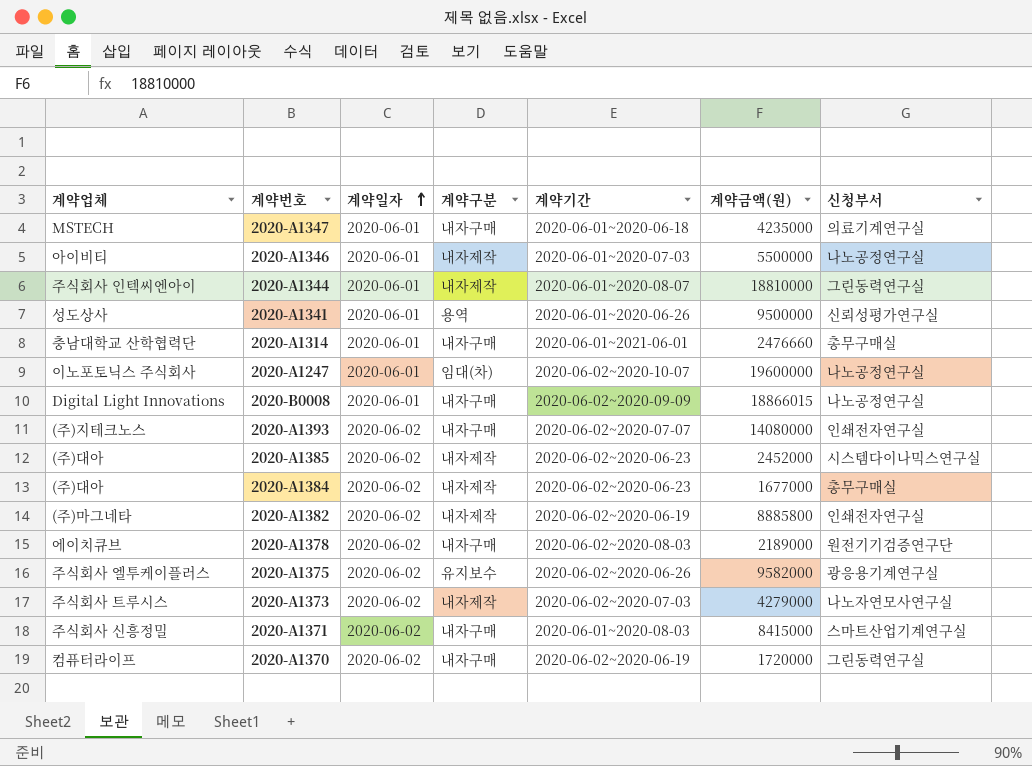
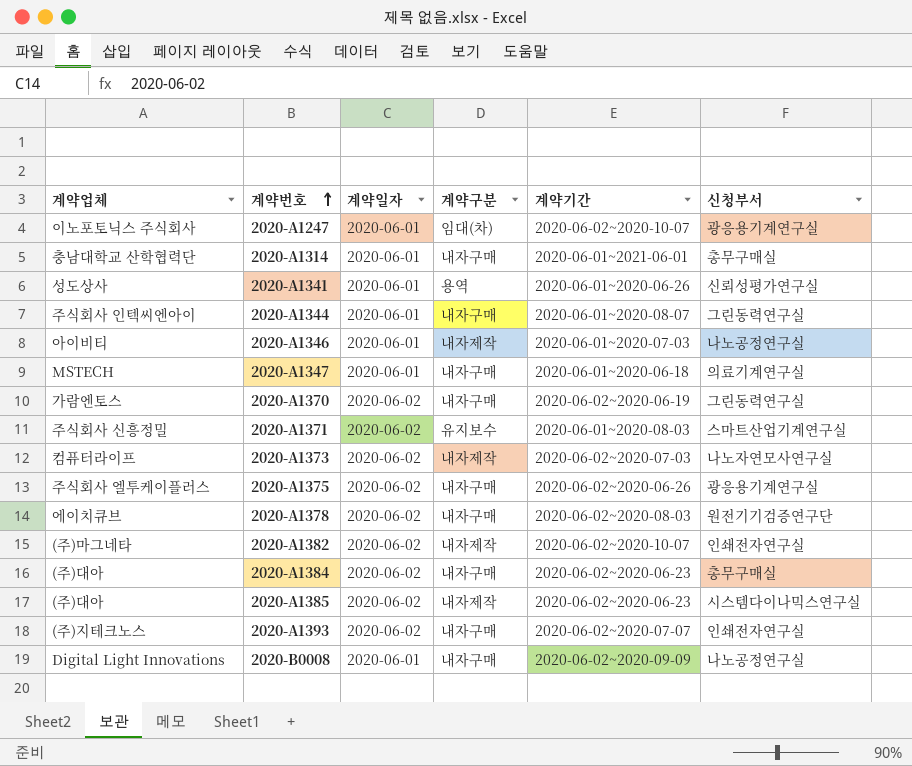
row order: 계약일자 ascending -> 계약번호 ascending
column 계약금액(원) | position: 6 -> none
2020-A1247 | 신청부서: 나노공정연구실 -> 광응용기계연구실
2020-A1344 | 계약구분: 내자제작 -> 내자구매
2020-A1370 | 계약업체: 컴퓨터라이프 -> 가람엔토스
2020-A1371 | 계약구분: 내자구매 -> 유지보수
2020-A1373 | 계약업체: 주식회사 트루시스 -> 컴퓨터라이프
2020-A1375 | 계약구분: 유지보수 -> 내자구매
2020-A1382 | 계약기간: 2020-06-02~2020-06-19 -> 2020-06-02~2020-10-07
2020-A1384 | 계약구분: 내자제작 -> 내자구매

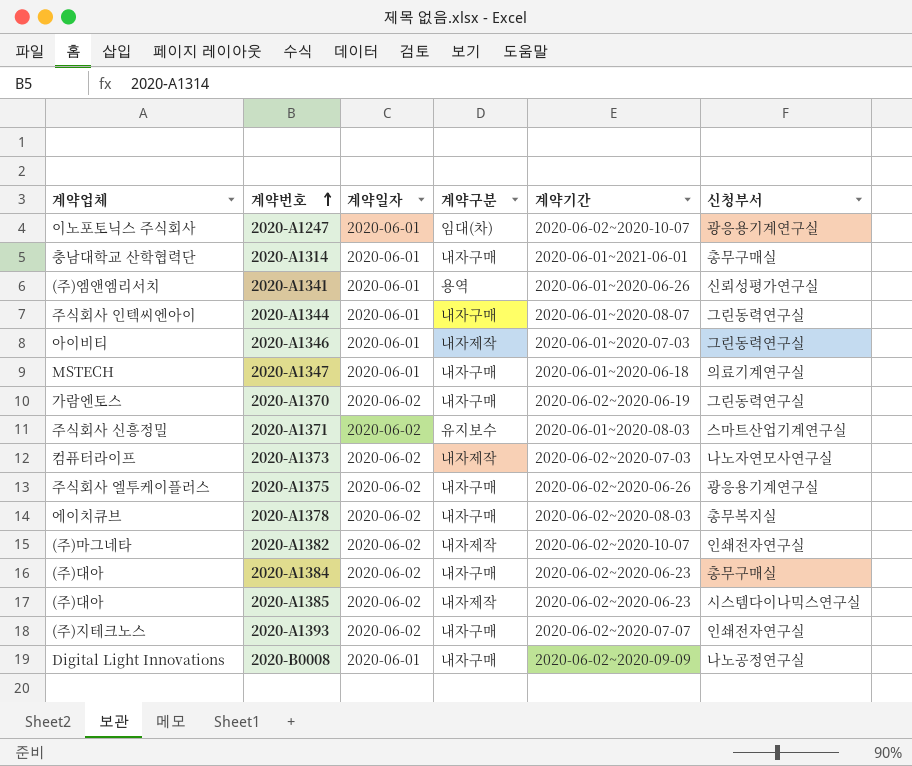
2020-A1341 | 계약업체: 성도상사 -> (주)엠앤엠리서치
2020-A1346 | 신청부서: 나노공정연구실 -> 그린동력연구실
2020-A1378 | 신청부서: 원전기기검증연구단 -> 총무복지실

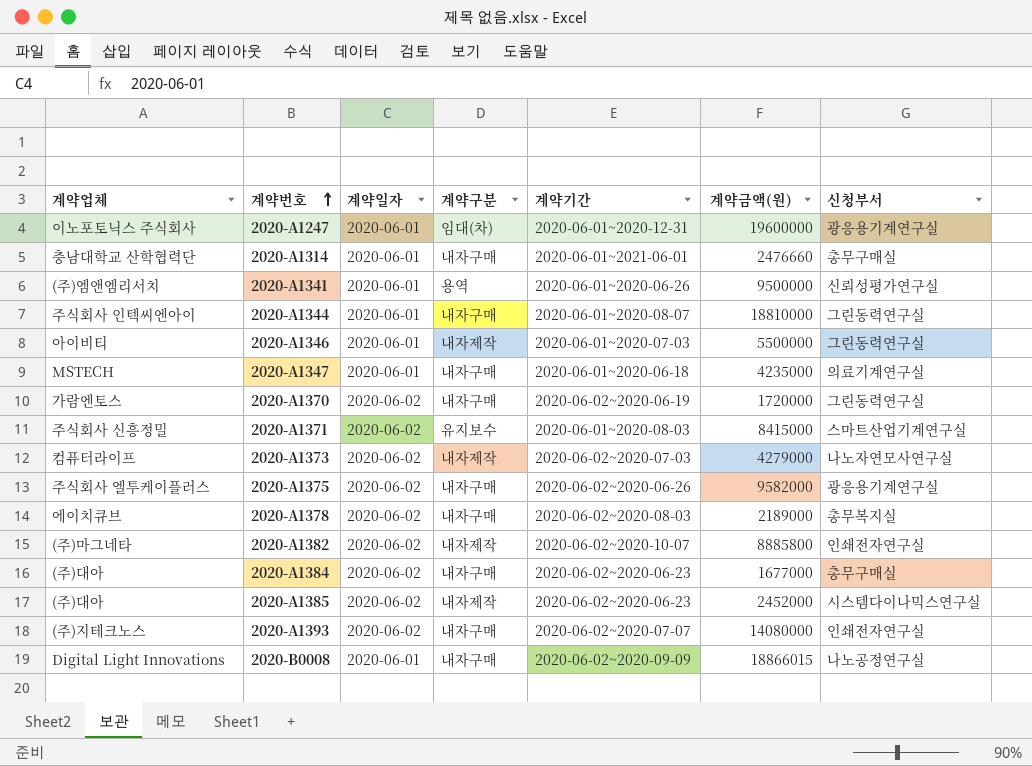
column 계약금액(원) | position: none -> 6
2020-A1247 | 계약기간: 2020-06-02~2020-10-07 -> 2020-06-01~2020-12-31

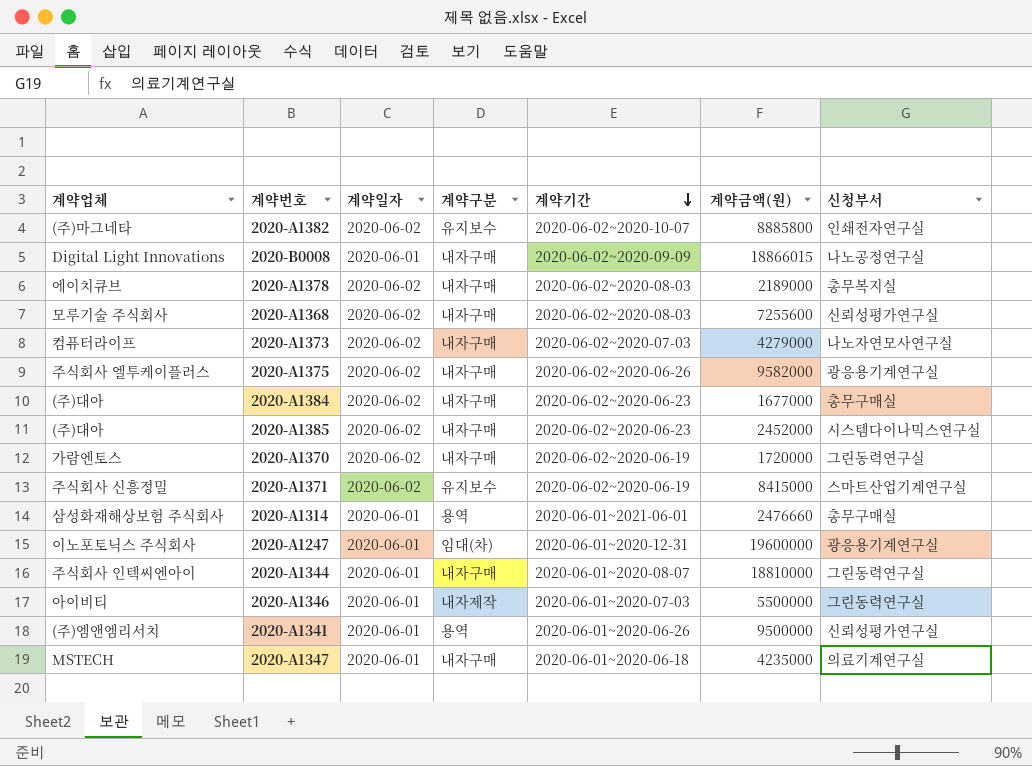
row order: 계약번호 ascending -> 계약기간 descending
row 2020-A1393: (주)지테크노스 | 2020-06-02 | 내자구매 | 2020-06-02~2020-07-07 | 14080000 | 인쇄전자연구실 -> none
2020-A1382 | 계약구분: 내자제작 -> 유지보수
row 2020-A1368: none -> 모루기술 주식회사 | 2020-06-02 | 내자구매 | 2020-06-02~2020-08-03 | 7255600 | 신뢰성평가연구실
2020-A1373 | 계약구분: 내자제작 -> 내자구매
2020-A1385 | 계약구분: 내자제작 -> 내자구매
2020-A1371 | 계약기간: 2020-06-01~2020-08-03 -> 2020-06-02~2020-06-19
2020-A1314 | 계약업체: 충남대학교 산학협력단 -> 삼성화재해상보험 주식회사
2020-A1314 | 계약구분: 내자구매 -> 용역

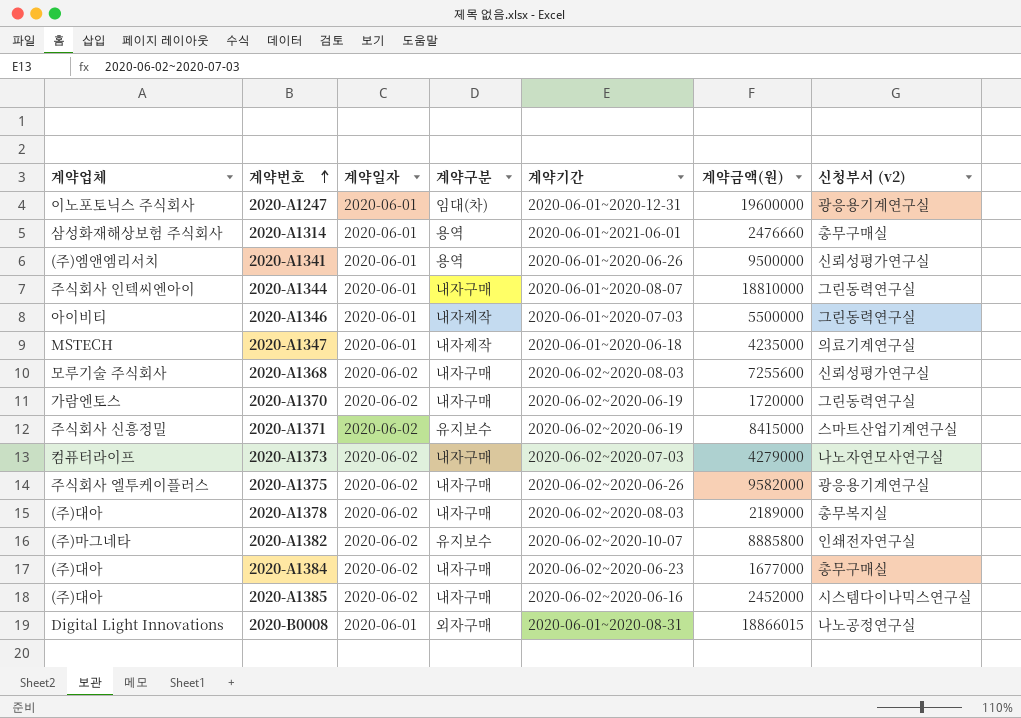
row order: 계약기간 descending -> 계약번호 ascending
column name: 신청부서 -> 신청부서 (v2)
2020-A1347 | 계약구분: 내자구매 -> 내자제작
2020-A1378 | 계약업체: 에이치큐브 -> (주)대아
2020-A1385 | 계약기간: 2020-06-02~2020-06-23 -> 2020-06-02~2020-06-16
2020-B0008 | 계약구분: 내자구매 -> 외자구매
2020-B0008 | 계약기간: 2020-06-02~2020-09-09 -> 2020-06-01~2020-08-31

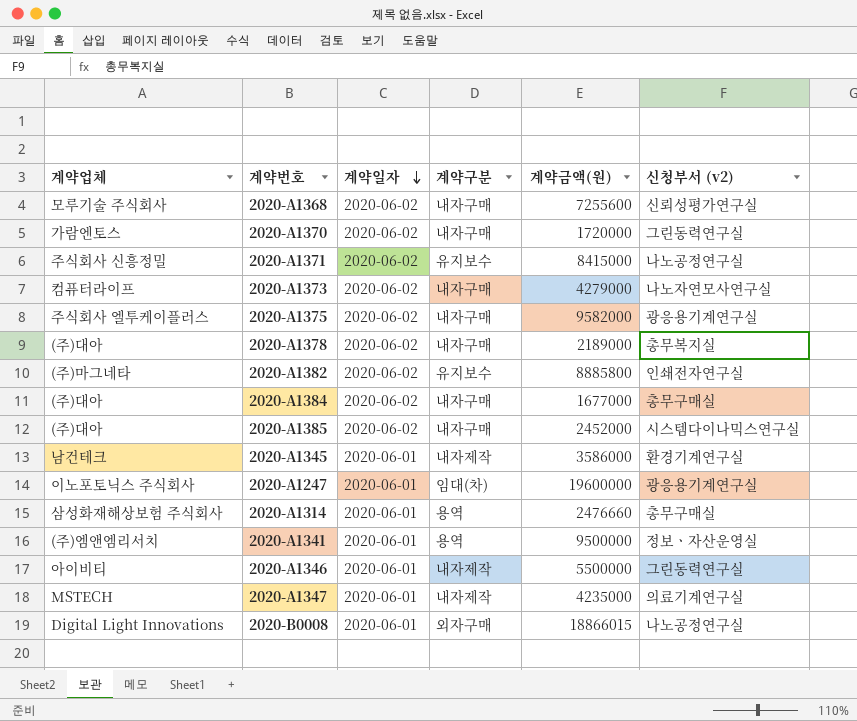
row order: 계약번호 ascending -> 계약일자 descending
column 계약기간 | position: 5 -> none
row 2020-A1344: 주식회사 인텍씨엔아이 | 2020-06-01 | 내자구매 | 2020-06-01~2020-08-07 | 18810000 | 그린동력연구실 -> none
2020-A1371 | 신청부서 (v2): 스마트산업기계연구실 -> 나노공정연구실
row 2020-A1345: none -> 남건테크 | 2020-06-01 | 내자제작 | 3586000 | 환경기계연구실
2020-A1341 | 신청부서 (v2): 신뢰성평가연구실 -> 정보ㆍ자산운영실

